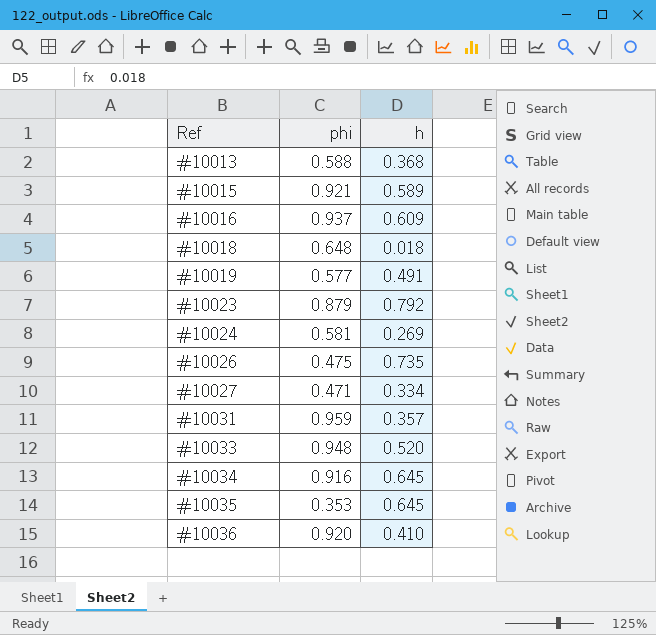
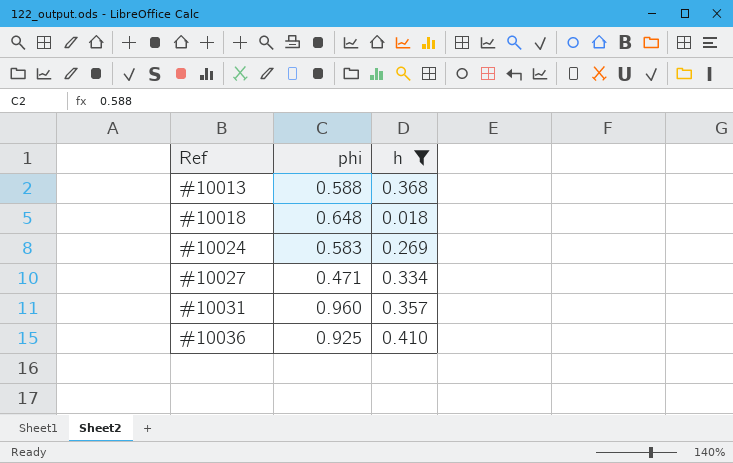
filter: none -> h <= 0.410
#10024 | phi: 0.581 -> 0.583
#10031 | phi: 0.959 -> 0.960
#10036 | phi: 0.920 -> 0.925

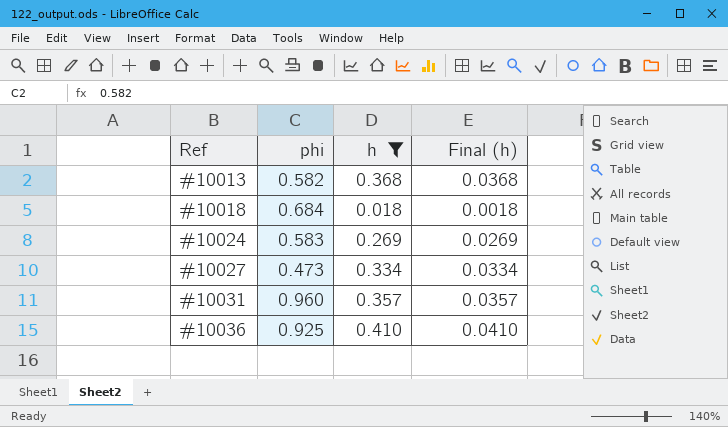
column Final (h) | formula: none -> [h] * 0.1
#10013 | phi: 0.588 -> 0.582
#10018 | phi: 0.648 -> 0.684
#10027 | phi: 0.471 -> 0.473

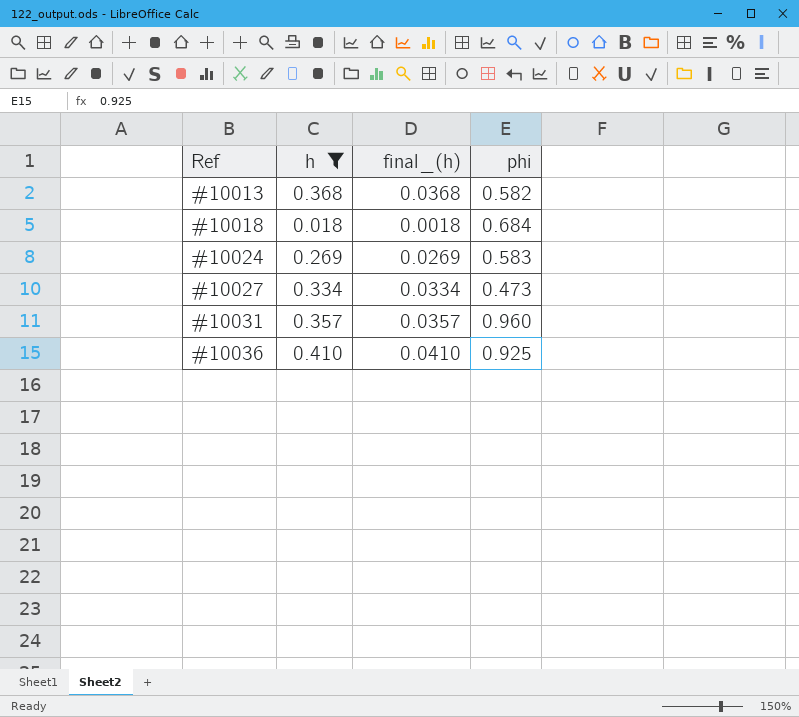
column name: Final (h) -> final_(h)
column phi | position: 2 -> 4

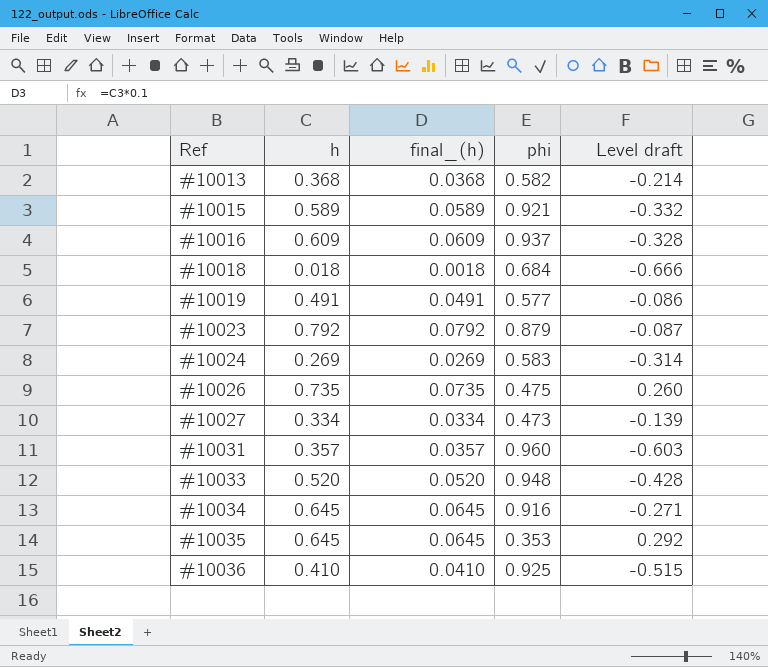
filter: h <= 0.410 -> none
column Level draft | formula: none -> [h] - [phi]

